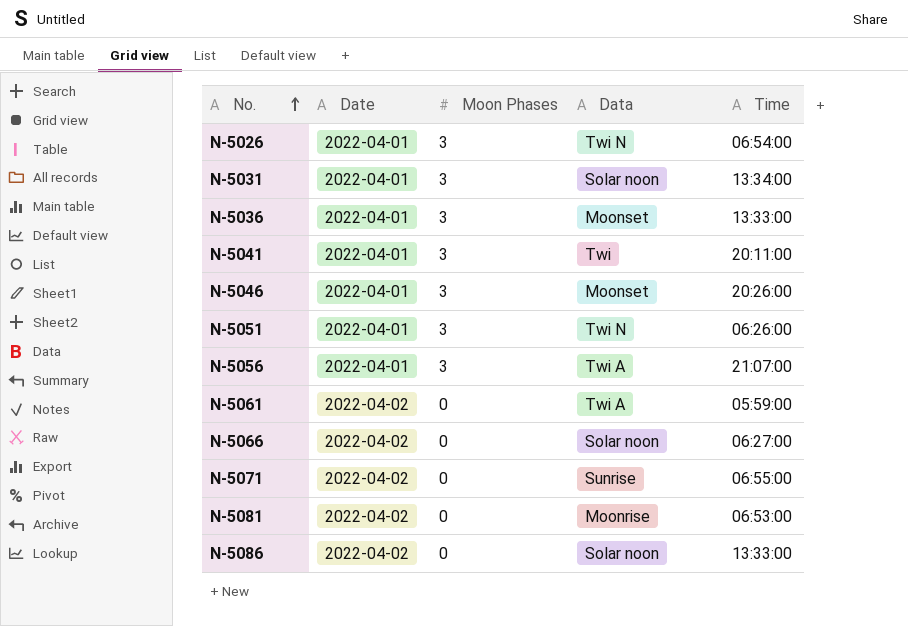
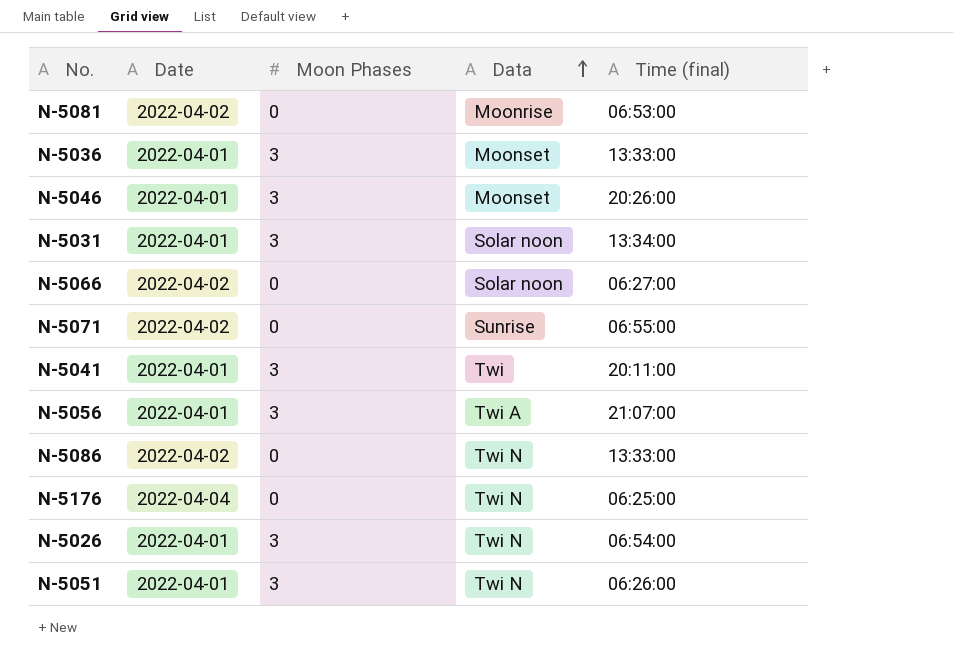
row order: No. ascending -> Data ascending
column name: Time -> Time (final)
row N-5061: 2022-04-02 | 0 | Twi A | 05:59:00 -> none
N-5086 | Data: Solar noon -> Twi N
row N-5176: none -> 2022-04-04 | 0 | Twi N | 06:25:00

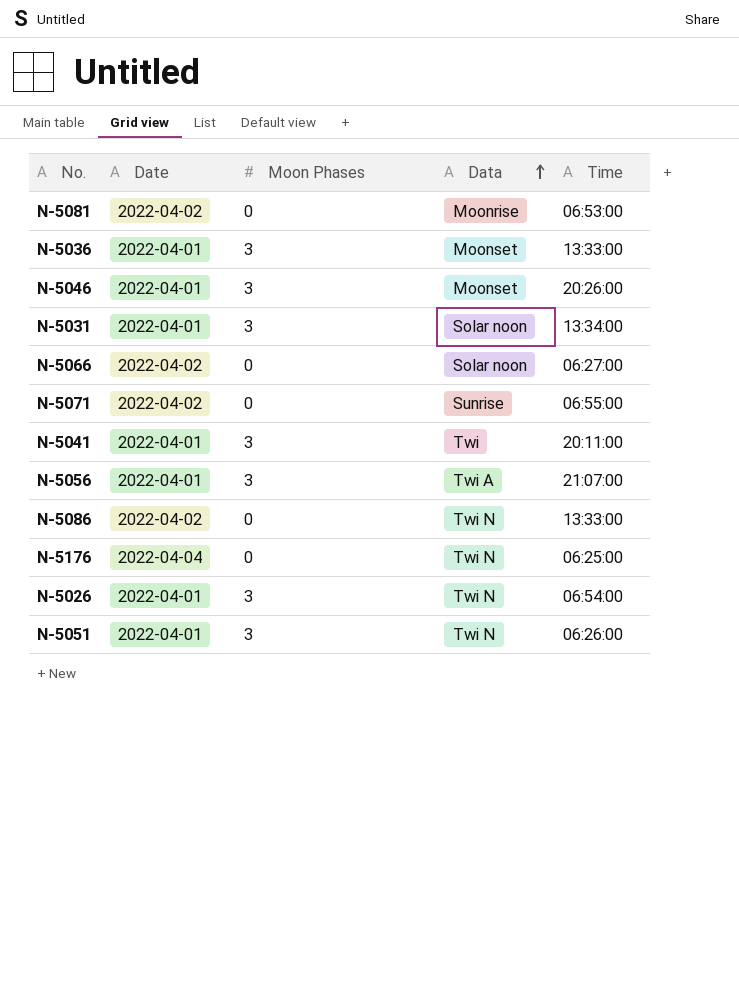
column name: Time (final) -> Time

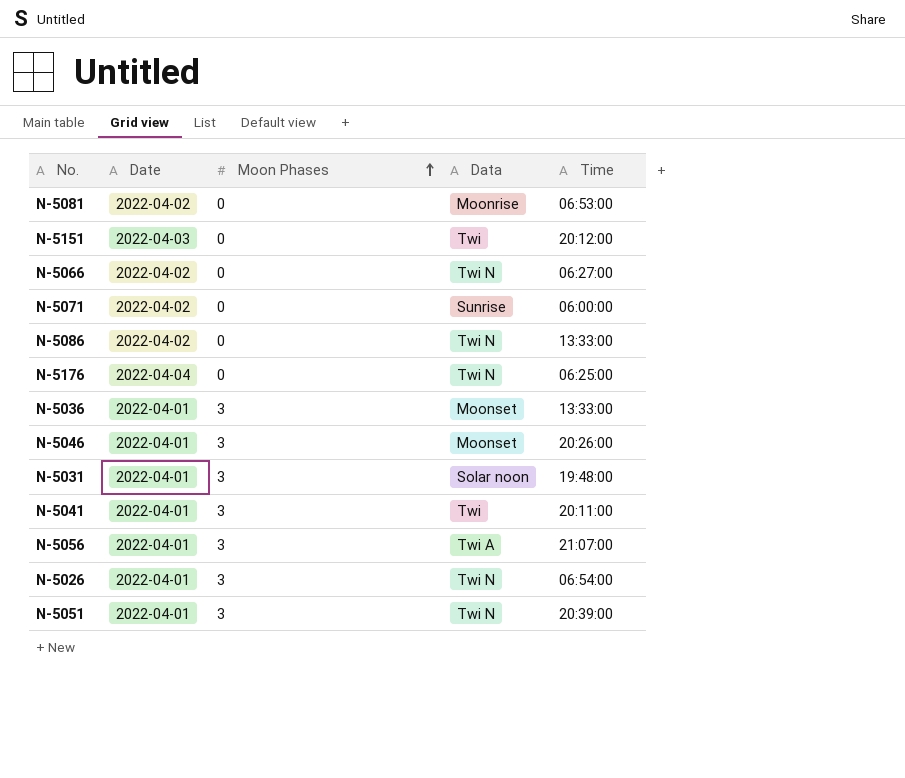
row order: Data ascending -> Moon Phases ascending
row N-5151: none -> 2022-04-03 | 0 | Twi | 20:12:00
N-5066 | Data: Solar noon -> Twi N
N-5071 | Time: 06:55:00 -> 06:00:00
N-5031 | Time: 13:34:00 -> 19:48:00
N-5051 | Time: 06:26:00 -> 20:39:00

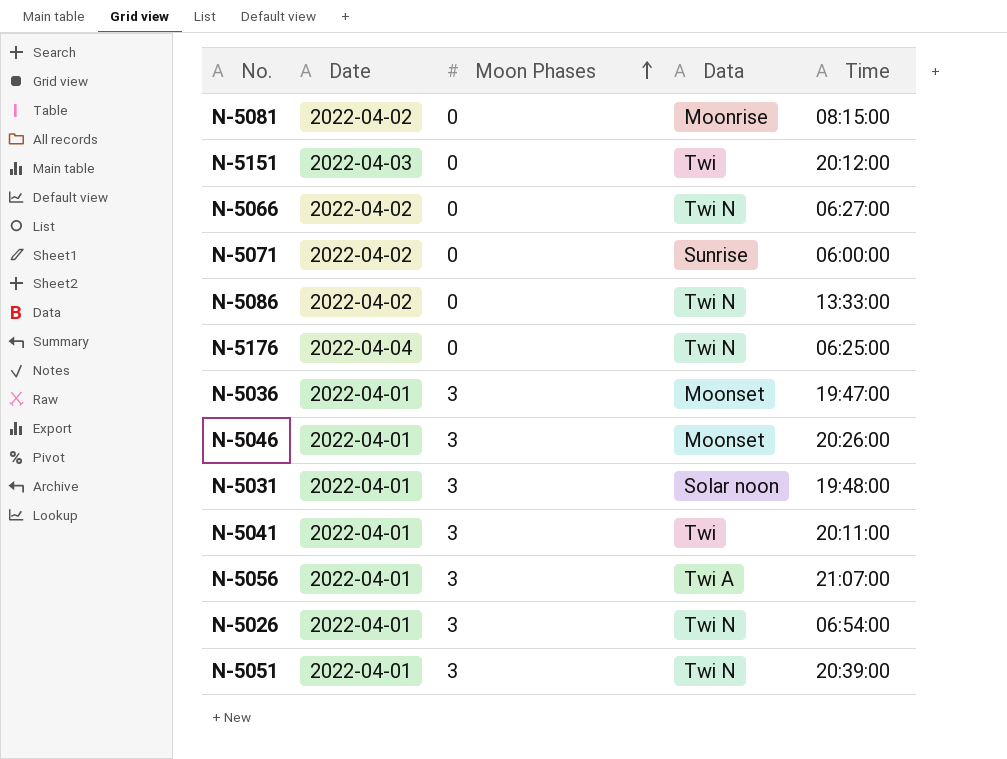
N-5081 | Time: 06:53:00 -> 08:15:00
N-5036 | Time: 13:33:00 -> 19:47:00

